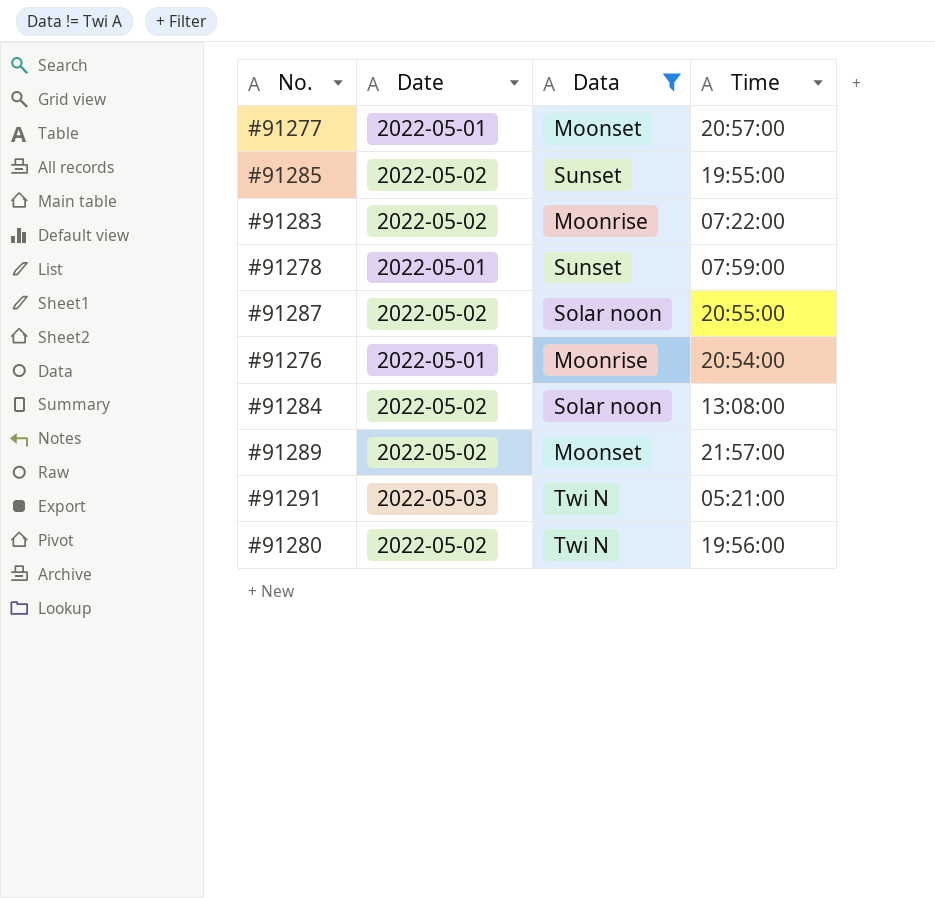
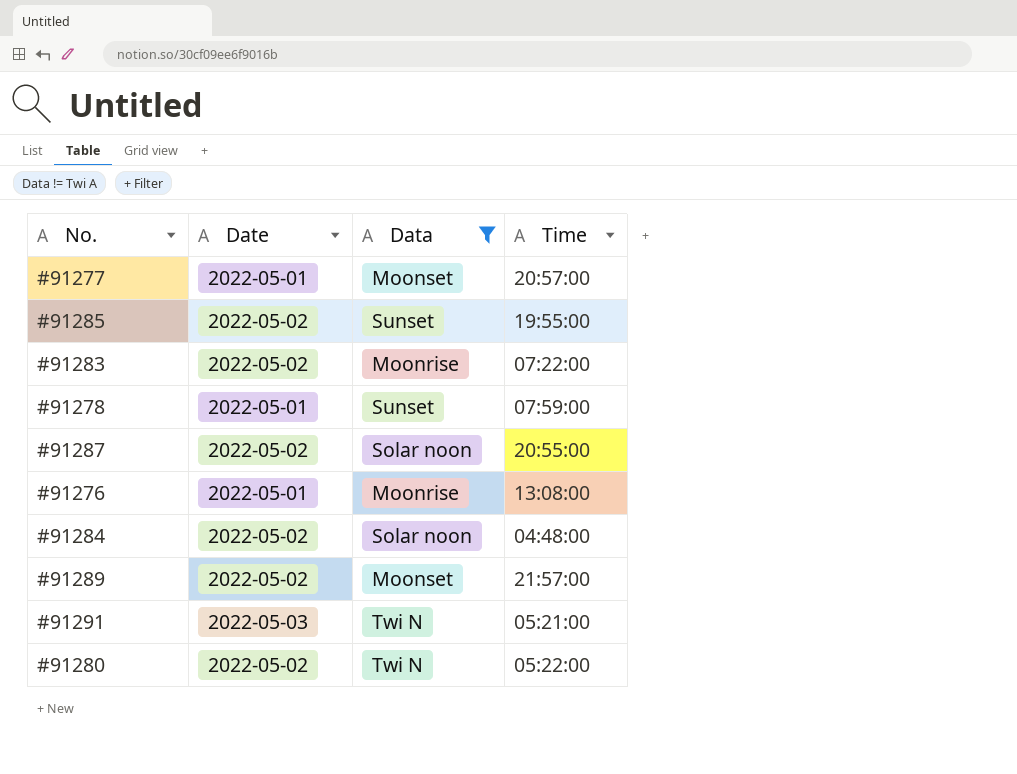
#91276 | Time: 20:54:00 -> 13:08:00
#91284 | Time: 13:08:00 -> 04:48:00
#91280 | Time: 19:56:00 -> 05:22:00

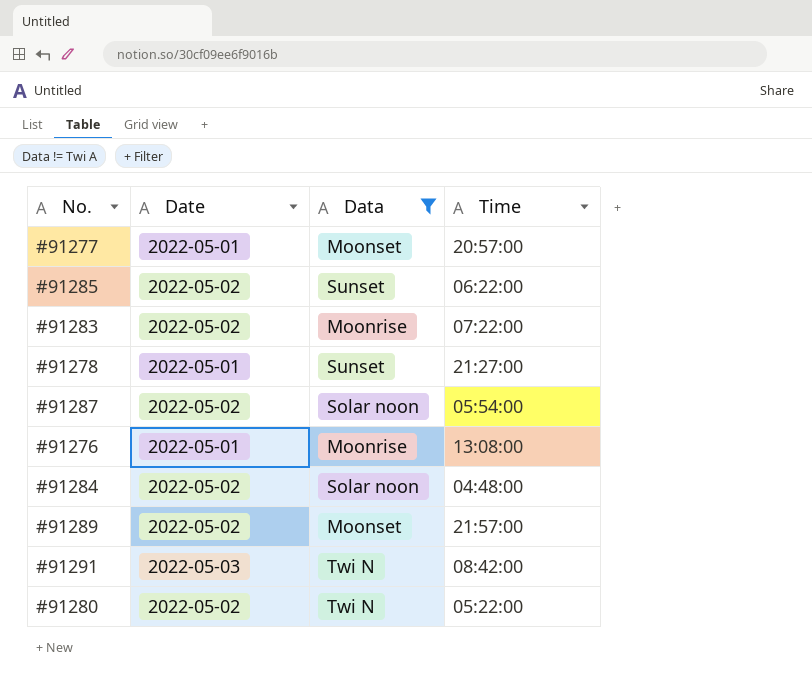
#91285 | Time: 19:55:00 -> 06:22:00
#91278 | Time: 07:59:00 -> 21:27:00
#91287 | Time: 20:55:00 -> 05:54:00
#91291 | Time: 05:21:00 -> 08:42:00

